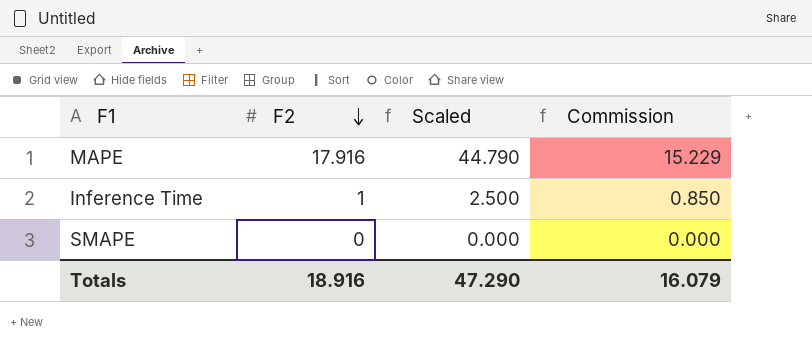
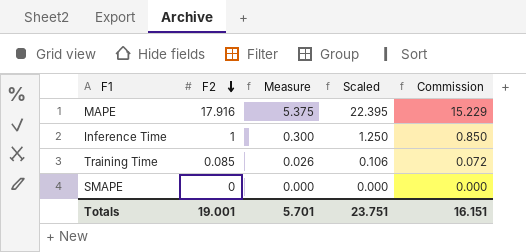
column Measure | formula: none -> [F2] * 0.3
column Scaled | formula: [F2] * 2.5 -> [F2] * 1.25
row Training Time: none -> 0.085 | 0.026 | 0.106 | 0.072
Totals | F2: 18.916 -> 19.001
Totals | Scaled: 47.290 -> 23.751
Totals | Commission: 16.079 -> 16.151

